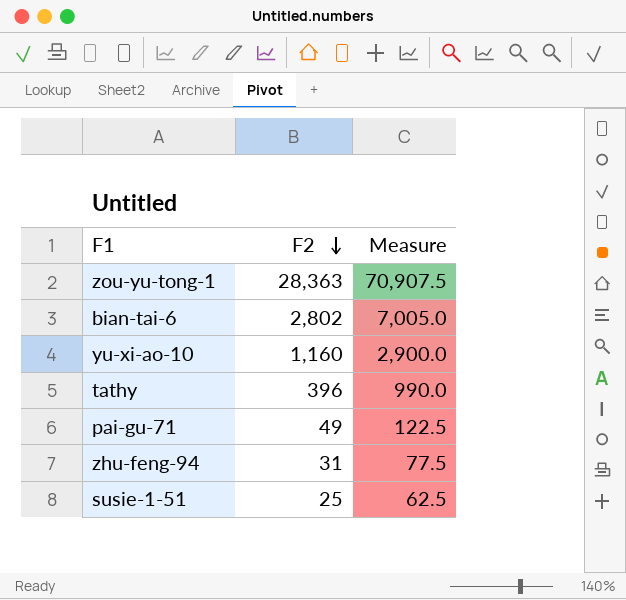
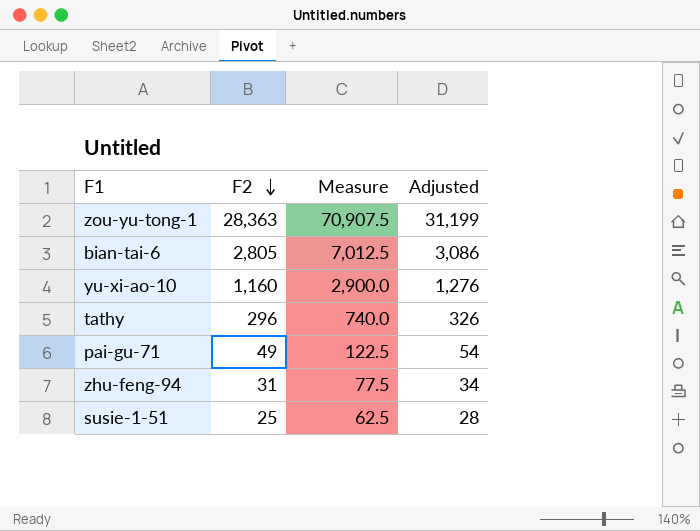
column Adjusted | formula: none -> [F2] * 1.1
bian-tai-6 | F2: 2,802 -> 2,805
bian-tai-6 | Measure: 7,005.0 -> 7,012.5
tathy | F2: 396 -> 296
tathy | Measure: 990.0 -> 740.0

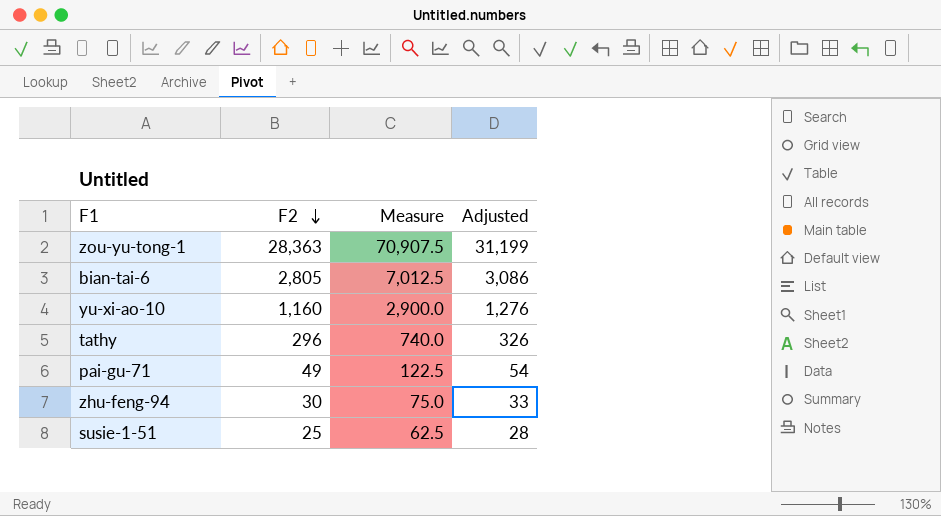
zhu-feng-94 | F2: 31 -> 30
zhu-feng-94 | Measure: 77.5 -> 75.0
zhu-feng-94 | Adjusted: 34 -> 33

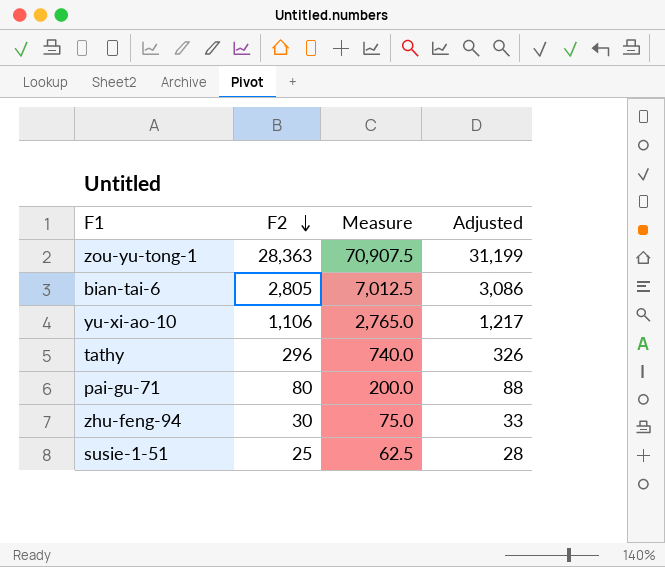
yu-xi-ao-10 | F2: 1,160 -> 1,106
yu-xi-ao-10 | Measure: 2,900.0 -> 2,765.0
yu-xi-ao-10 | Adjusted: 1,276 -> 1,217
pai-gu-71 | F2: 49 -> 80
pai-gu-71 | Measure: 122.5 -> 200.0
pai-gu-71 | Adjusted: 54 -> 88

